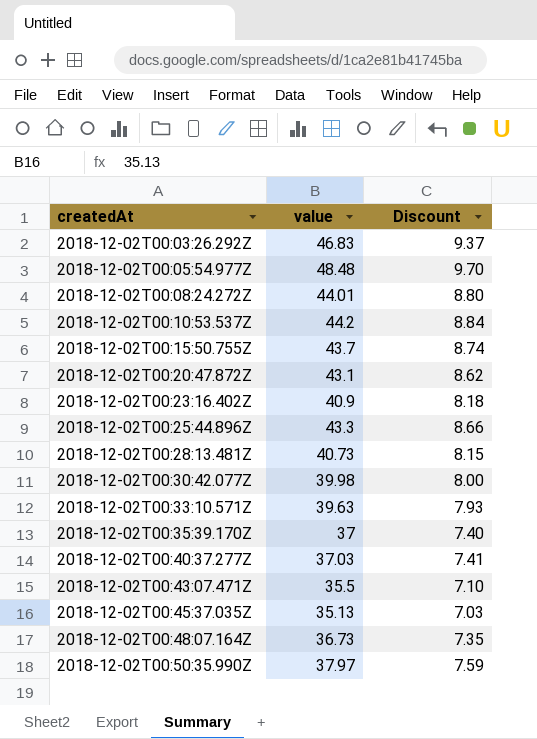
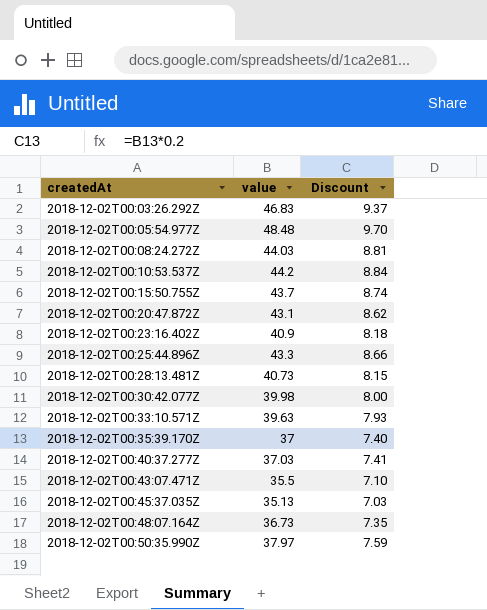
2018-12-02T00:08:24.272Z | value: 44.01 -> 44.03
2018-12-02T00:08:24.272Z | Discount: 8.80 -> 8.81

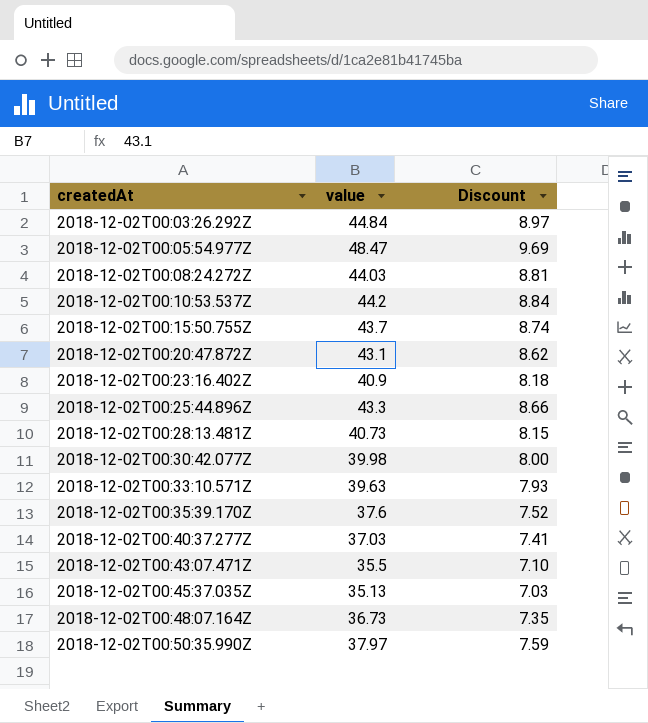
2018-12-02T00:03:26.292Z | value: 46.83 -> 44.84
2018-12-02T00:03:26.292Z | Discount: 9.37 -> 8.97
2018-12-02T00:05:54.977Z | value: 48.48 -> 48.47
2018-12-02T00:05:54.977Z | Discount: 9.70 -> 9.69
2018-12-02T00:35:39.170Z | value: 37 -> 37.6
2018-12-02T00:35:39.170Z | Discount: 7.40 -> 7.52

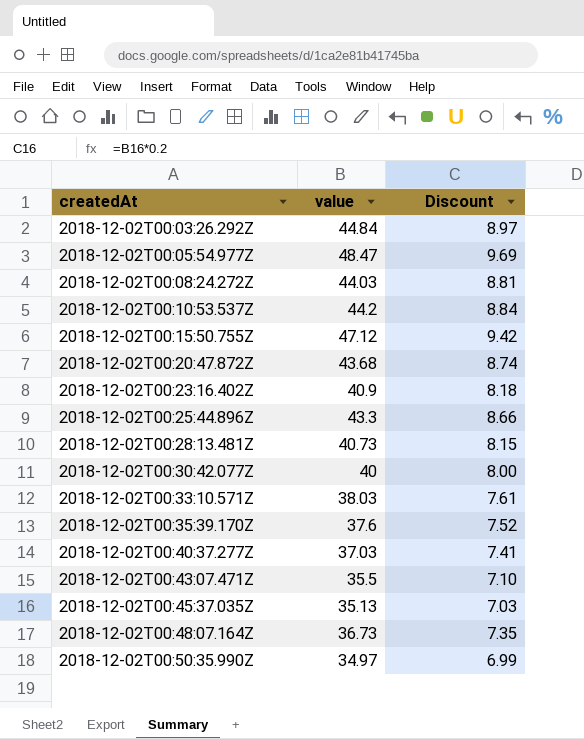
2018-12-02T00:15:50.755Z | value: 43.7 -> 47.12
2018-12-02T00:15:50.755Z | Discount: 8.74 -> 9.42
2018-12-02T00:20:47.872Z | value: 43.1 -> 43.68
2018-12-02T00:20:47.872Z | Discount: 8.62 -> 8.74
2018-12-02T00:30:42.077Z | value: 39.98 -> 40
2018-12-02T00:33:10.571Z | value: 39.63 -> 38.03
2018-12-02T00:33:10.571Z | Discount: 7.93 -> 7.61
2018-12-02T00:50:35.990Z | value: 37.97 -> 34.97
2018-12-02T00:50:35.990Z | Discount: 7.59 -> 6.99

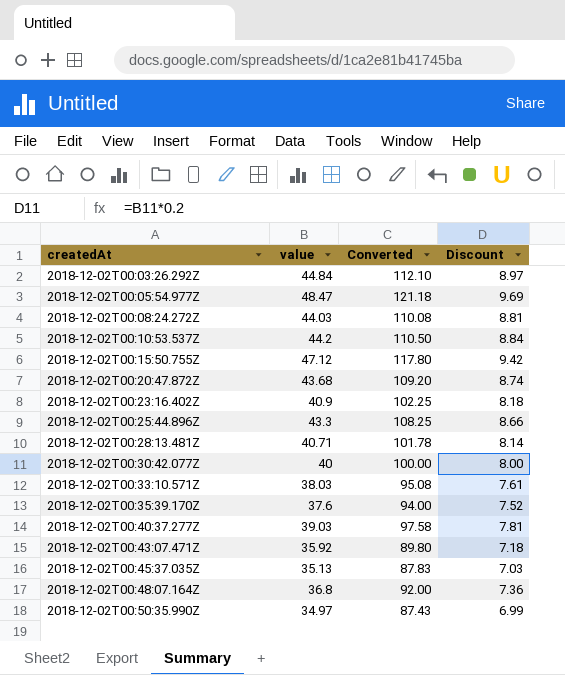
column Converted | formula: none -> [value] * 2.5
2018-12-02T00:28:13.481Z | value: 40.73 -> 40.71
2018-12-02T00:28:13.481Z | Discount: 8.15 -> 8.14
2018-12-02T00:40:37.277Z | value: 37.03 -> 39.03
2018-12-02T00:40:37.277Z | Discount: 7.41 -> 7.81
2018-12-02T00:43:07.471Z | value: 35.5 -> 35.92
2018-12-02T00:43:07.471Z | Discount: 7.10 -> 7.18
2018-12-02T00:48:07.164Z | value: 36.73 -> 36.8
2018-12-02T00:48:07.164Z | Discount: 7.35 -> 7.36

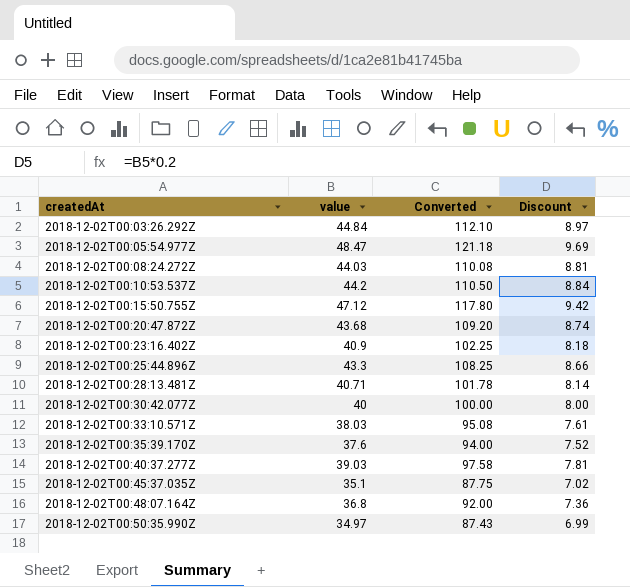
row 2018-12-02T00:43:07.471Z: 35.92 | 89.80 | 7.18 -> none
2018-12-02T00:45:37.035Z | value: 35.13 -> 35.1
2018-12-02T00:45:37.035Z | Converted: 87.83 -> 87.75
2018-12-02T00:45:37.035Z | Discount: 7.03 -> 7.02

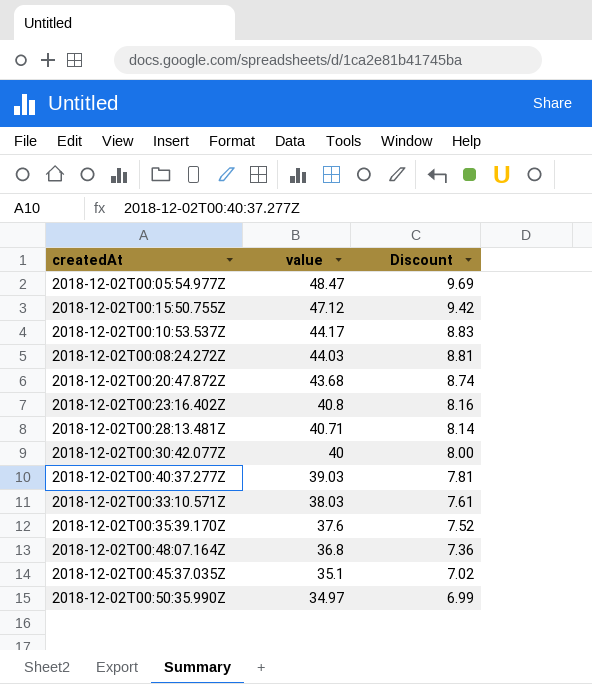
row order: createdAt ascending -> value descending
column Converted | formula: [value] * 2.5 -> none
row 2018-12-02T00:03:26.292Z: 44.84 | 112.10 | 8.97 -> none
row 2018-12-02T00:25:44.896Z: 43.3 | 108.25 | 8.66 -> none
2018-12-02T00:10:53.537Z | value: 44.2 -> 44.17
2018-12-02T00:10:53.537Z | Discount: 8.84 -> 8.83
2018-12-02T00:23:16.402Z | value: 40.9 -> 40.8
2018-12-02T00:23:16.402Z | Discount: 8.18 -> 8.16

